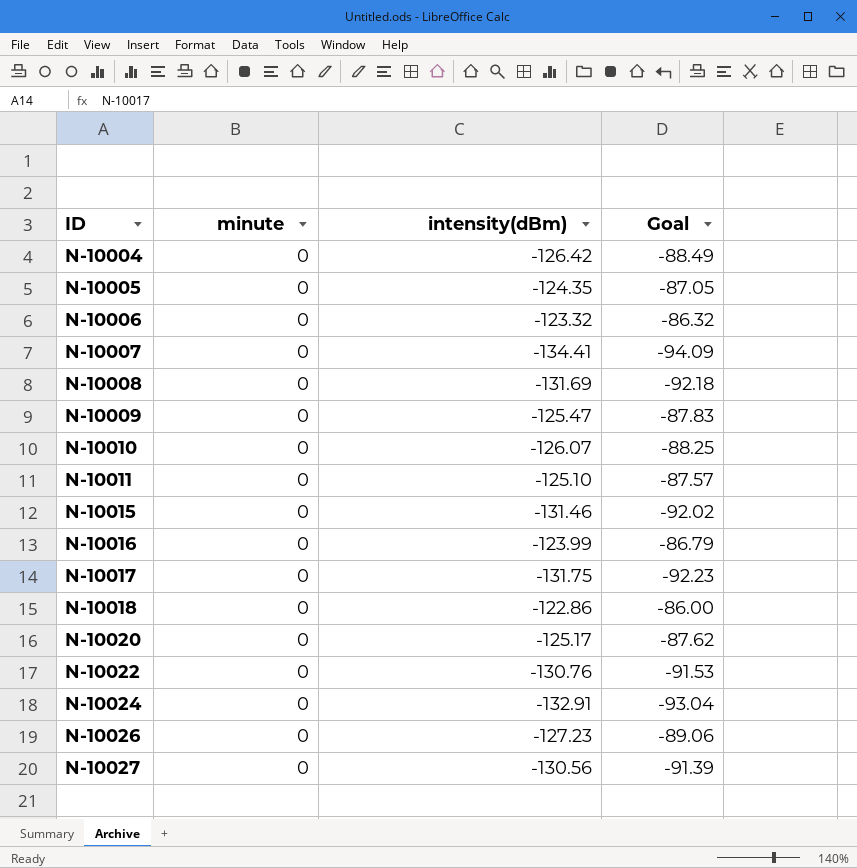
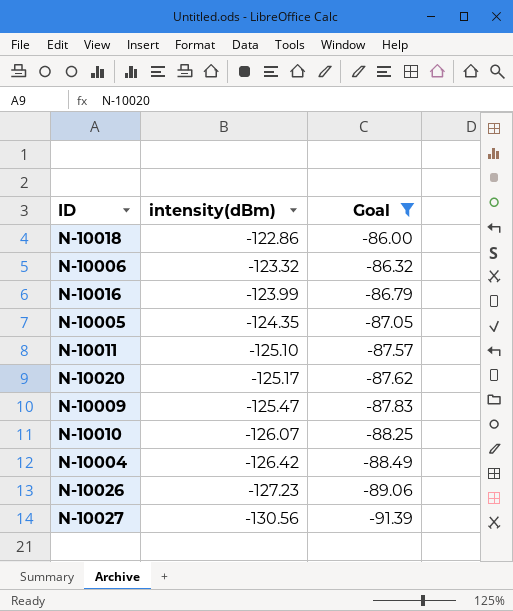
filter: none -> Goal >= -91.39
row order: ID ascending -> intensity(dBm) descending
column minute | position: 2 -> none

